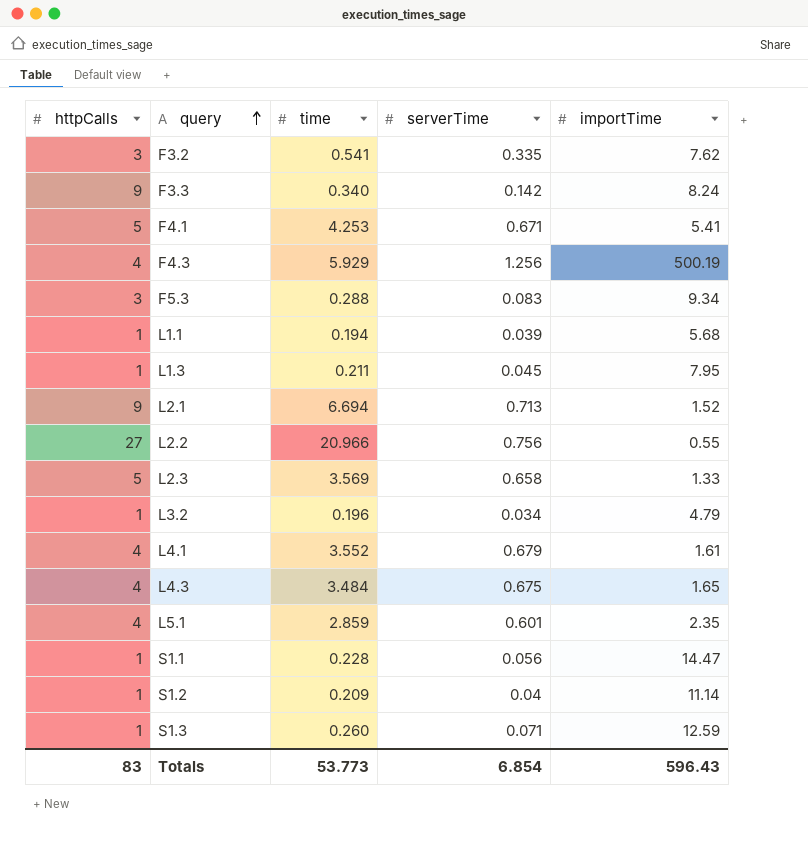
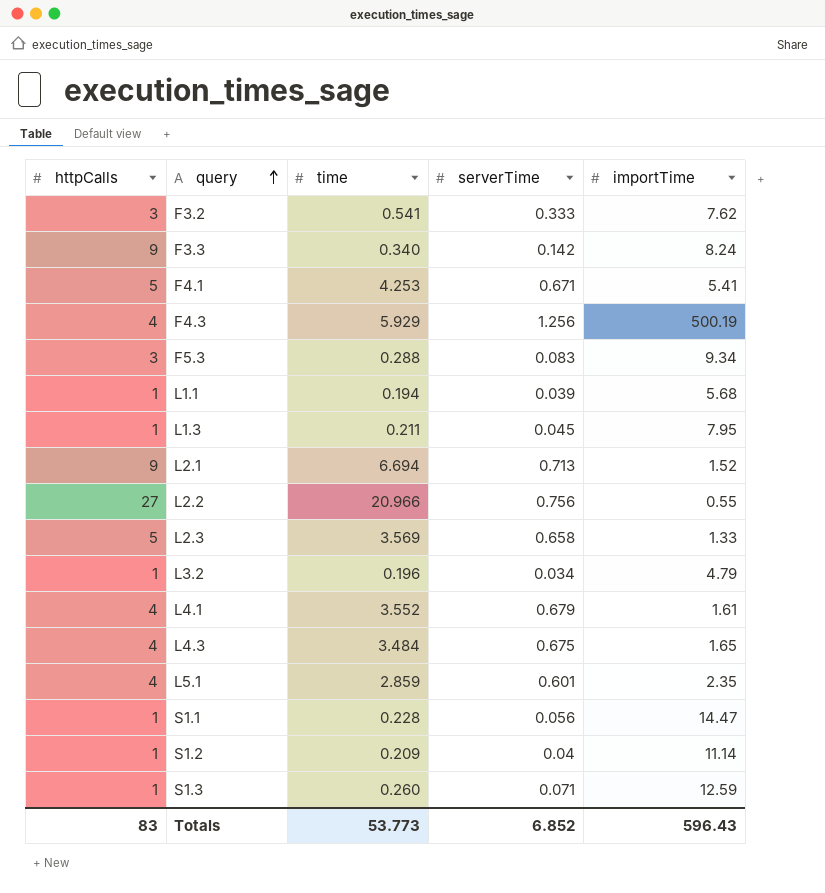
F3.2 | serverTime: 0.335 -> 0.333
Totals | serverTime: 6.854 -> 6.852

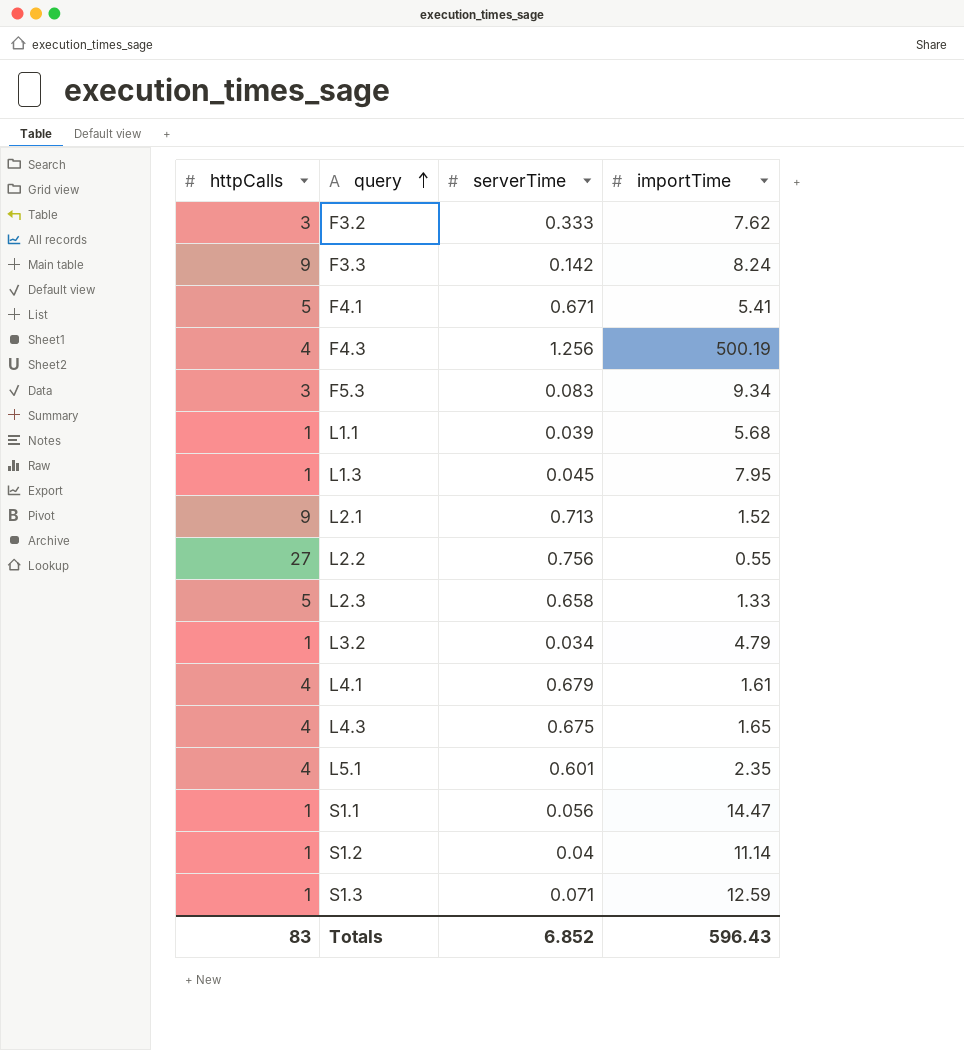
column time | position: 3 -> none

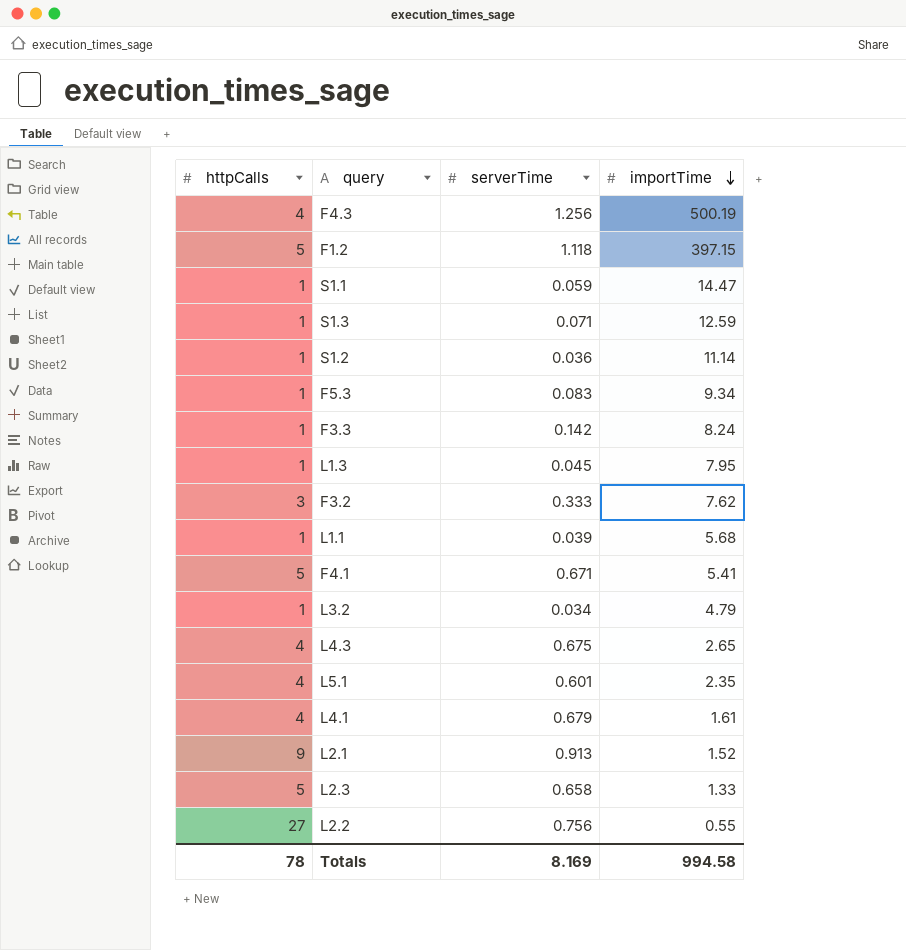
row order: query ascending -> importTime descending
row F1.2: none -> 5 | 1.118 | 397.15
S1.1 | serverTime: 0.056 -> 0.059
S1.2 | serverTime: 0.04 -> 0.036
F5.3 | httpCalls: 3 -> 1
F3.3 | httpCalls: 9 -> 1
L4.3 | importTime: 1.65 -> 2.65
L2.1 | serverTime: 0.713 -> 0.913
Totals | httpCalls: 83 -> 78
Totals | serverTime: 6.852 -> 8.169
Totals | importTime: 596.43 -> 994.58

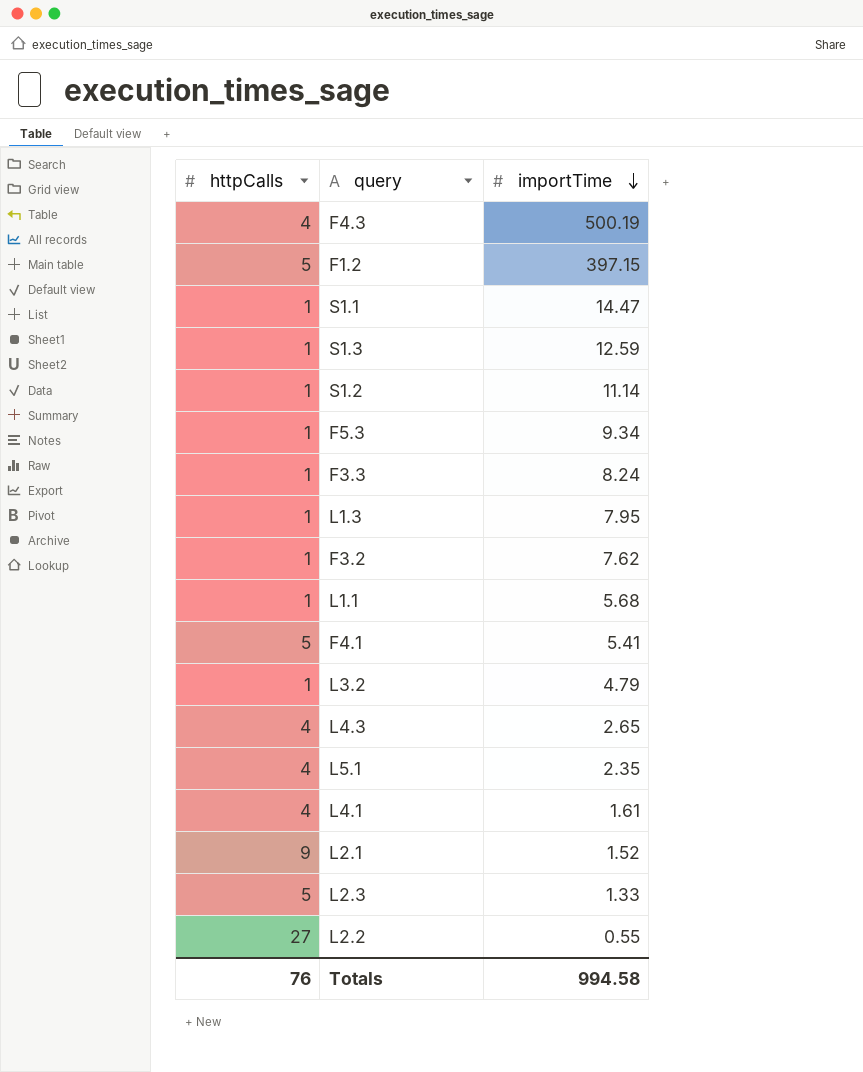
column serverTime | position: 3 -> none
F3.2 | httpCalls: 3 -> 1
Totals | httpCalls: 78 -> 76

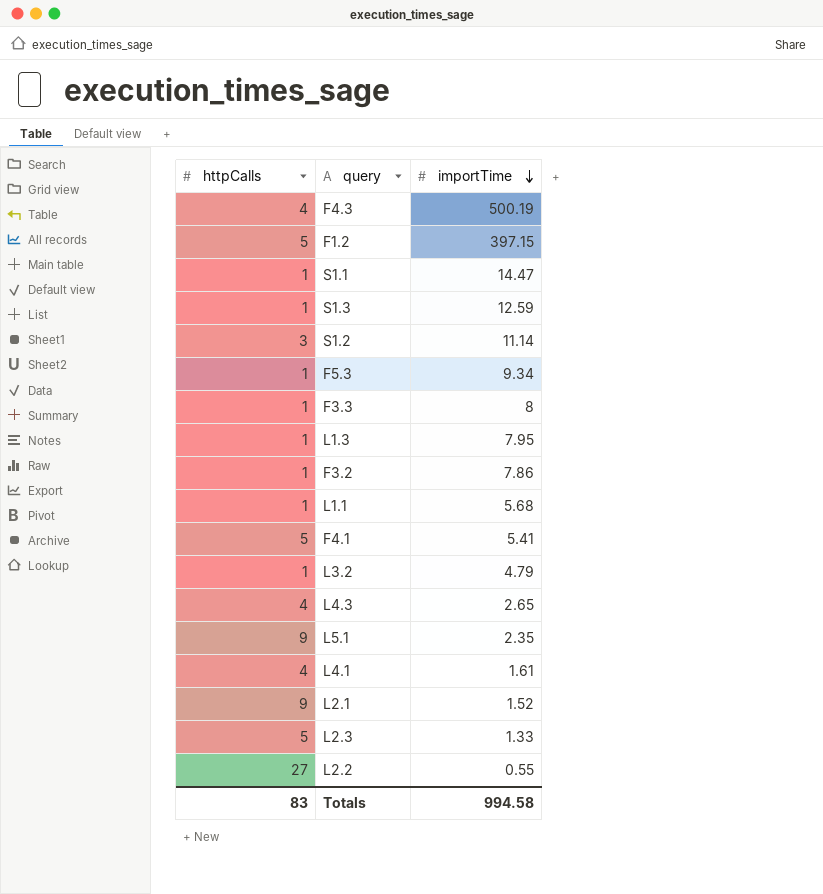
S1.2 | httpCalls: 1 -> 3
F3.3 | importTime: 8.24 -> 8
F3.2 | importTime: 7.62 -> 7.86
L5.1 | httpCalls: 4 -> 9
Totals | httpCalls: 76 -> 83

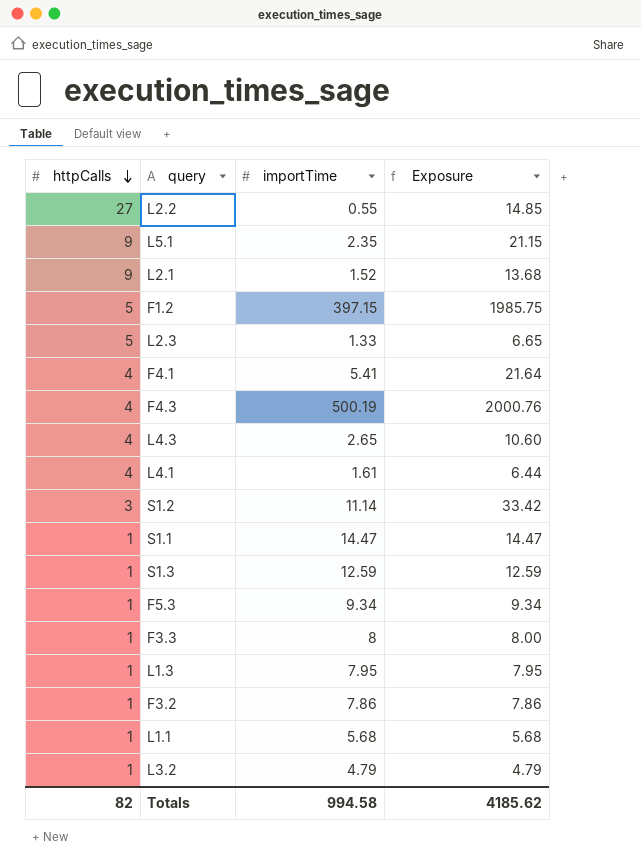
row order: importTime descending -> httpCalls descending
column Exposure | formula: none -> [httpCalls] * [importTime]
F4.1 | httpCalls: 5 -> 4
Totals | httpCalls: 83 -> 82

